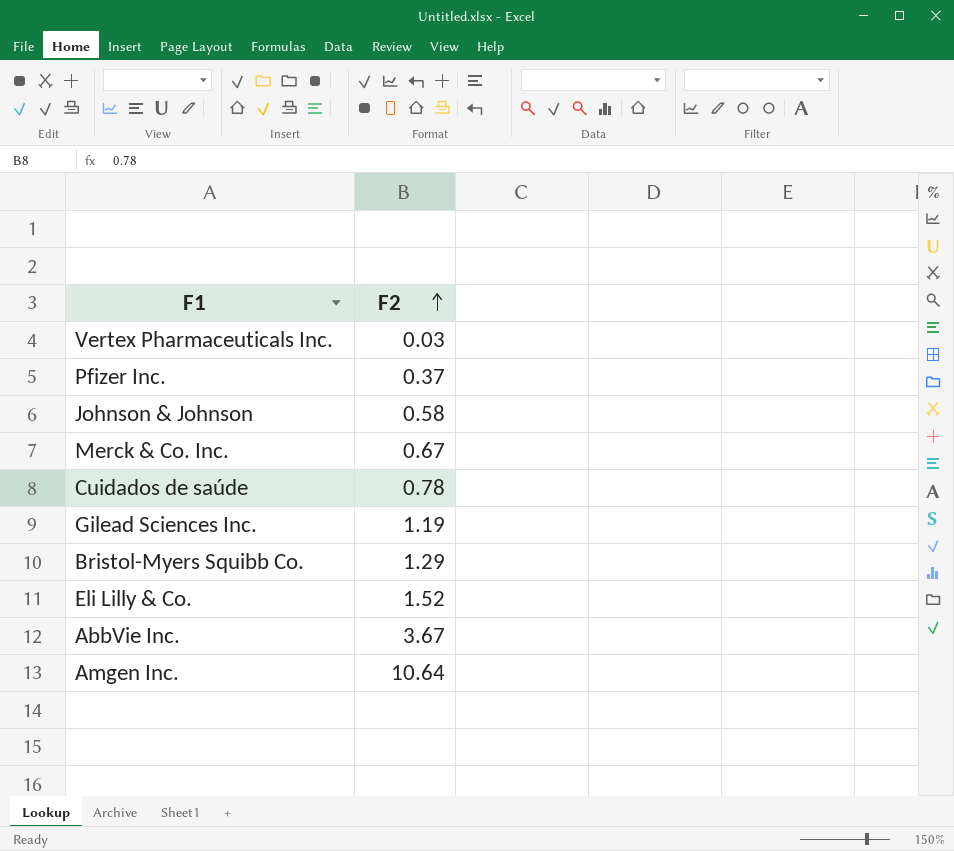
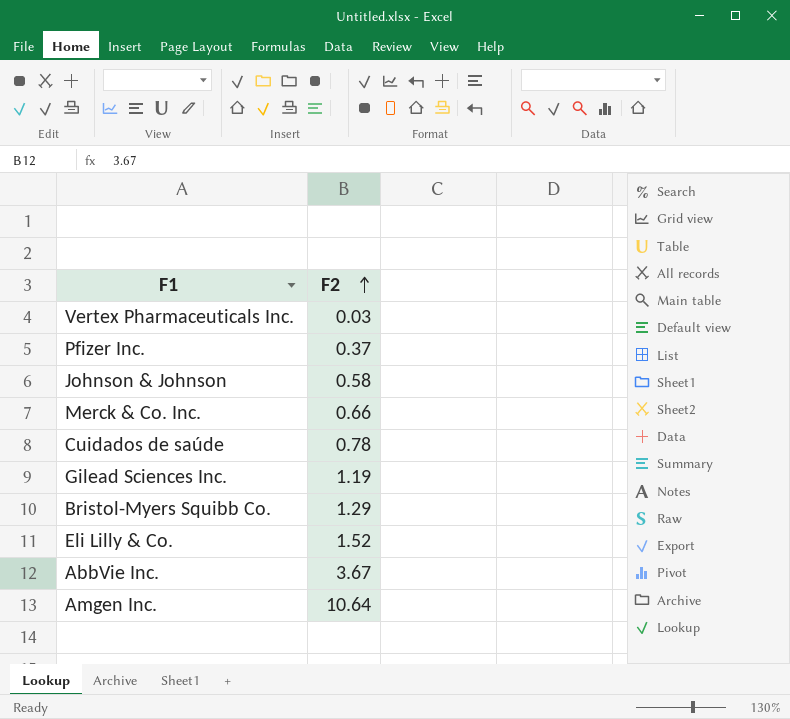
Merck & Co. Inc. | F2: 0.67 -> 0.66

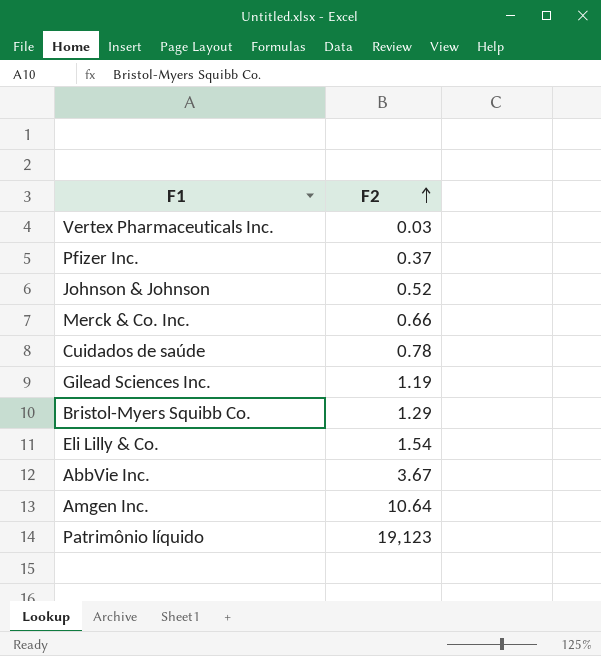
Johnson & Johnson | F2: 0.58 -> 0.52
Eli Lilly & Co. | F2: 1.52 -> 1.54
row Patrimônio líquido: none -> 19,123

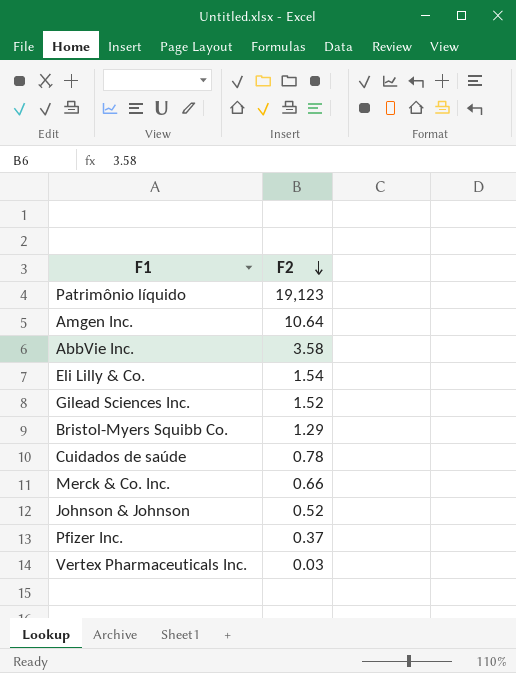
row order: F2 ascending -> F2 descending
AbbVie Inc. | F2: 3.67 -> 3.58
Gilead Sciences Inc. | F2: 1.19 -> 1.52

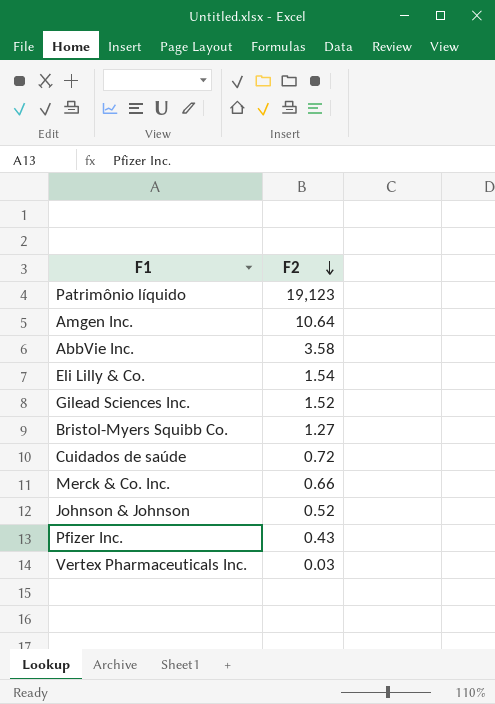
Bristol-Myers Squibb Co. | F2: 1.29 -> 1.27
Cuidados de saúde | F2: 0.78 -> 0.72
Pfizer Inc. | F2: 0.37 -> 0.43

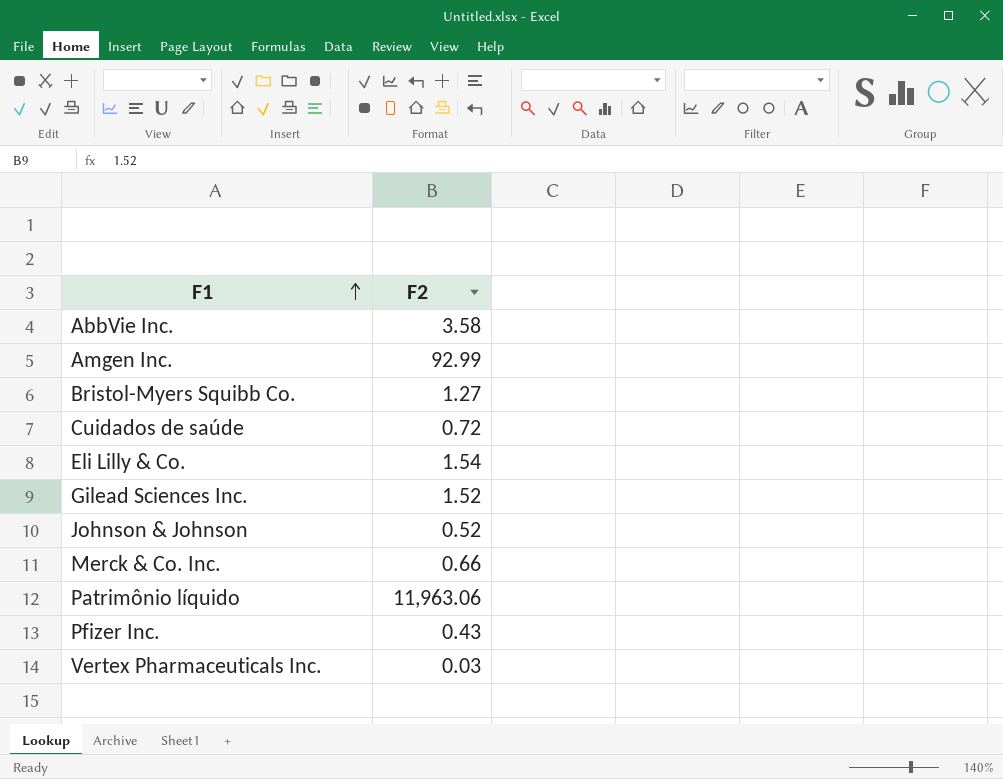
row order: F2 descending -> F1 ascending
Amgen Inc. | F2: 10.64 -> 92.99
Patrimônio líquido | F2: 19,123 -> 11,963.06

